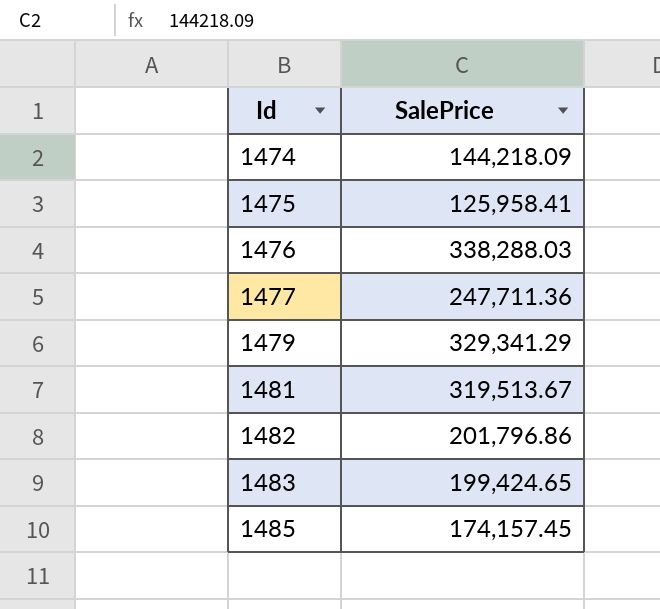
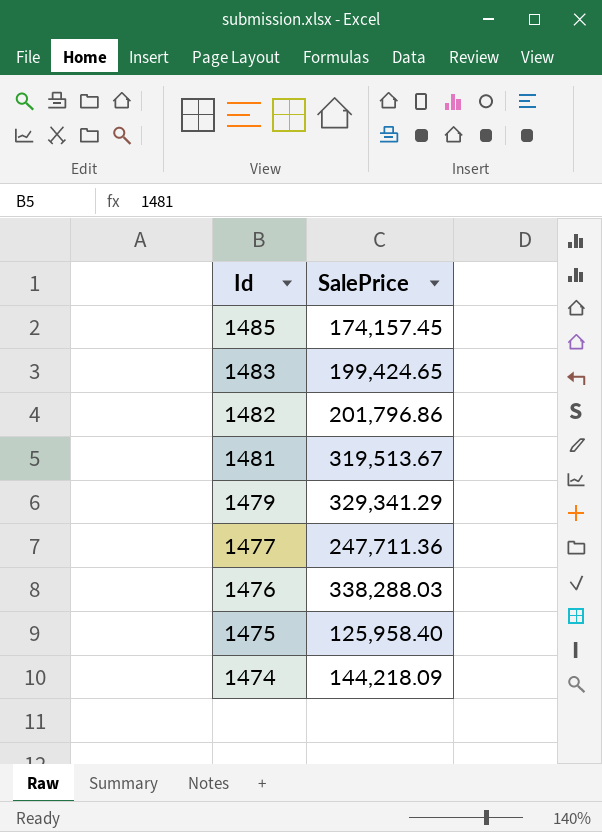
row order: Id ascending -> Id descending
1475 | SalePrice: 125,958.41 -> 125,958.40

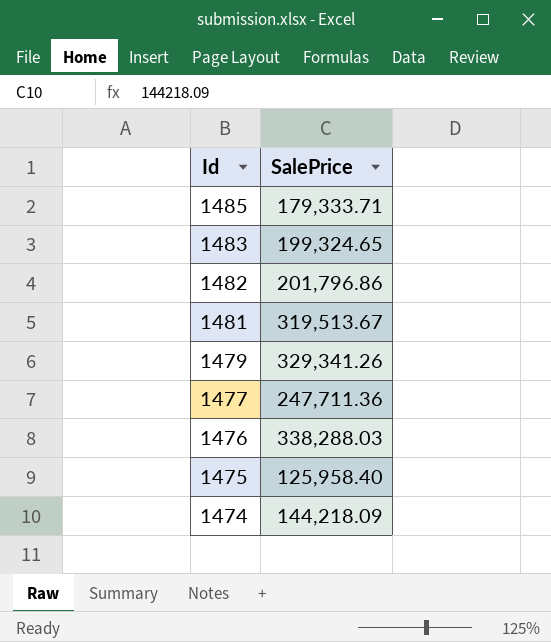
1485 | SalePrice: 174,157.45 -> 179,333.71
1483 | SalePrice: 199,424.65 -> 199,324.65
1479 | SalePrice: 329,341.29 -> 329,341.26

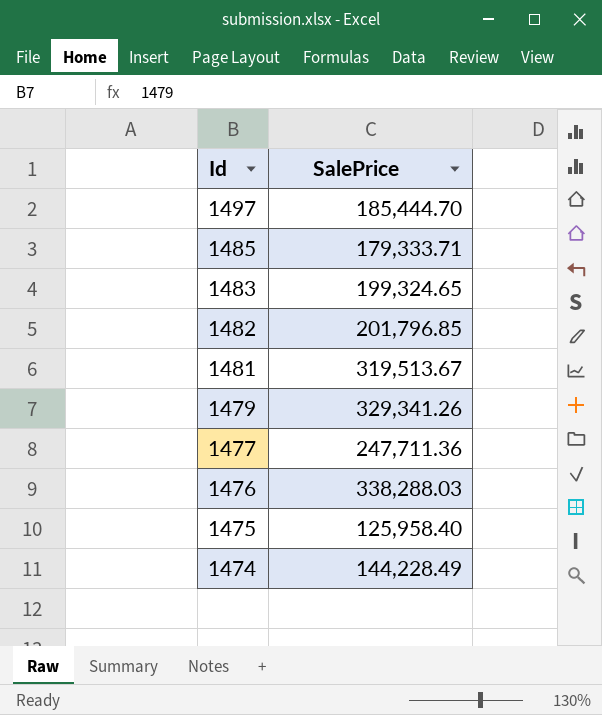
row 1497: none -> 185,444.70
1482 | SalePrice: 201,796.86 -> 201,796.85
1474 | SalePrice: 144,218.09 -> 144,228.49

